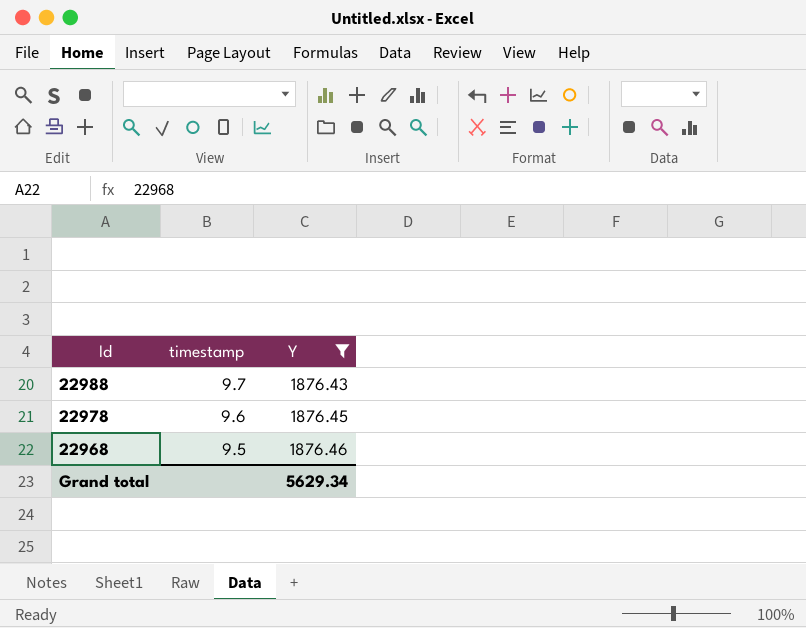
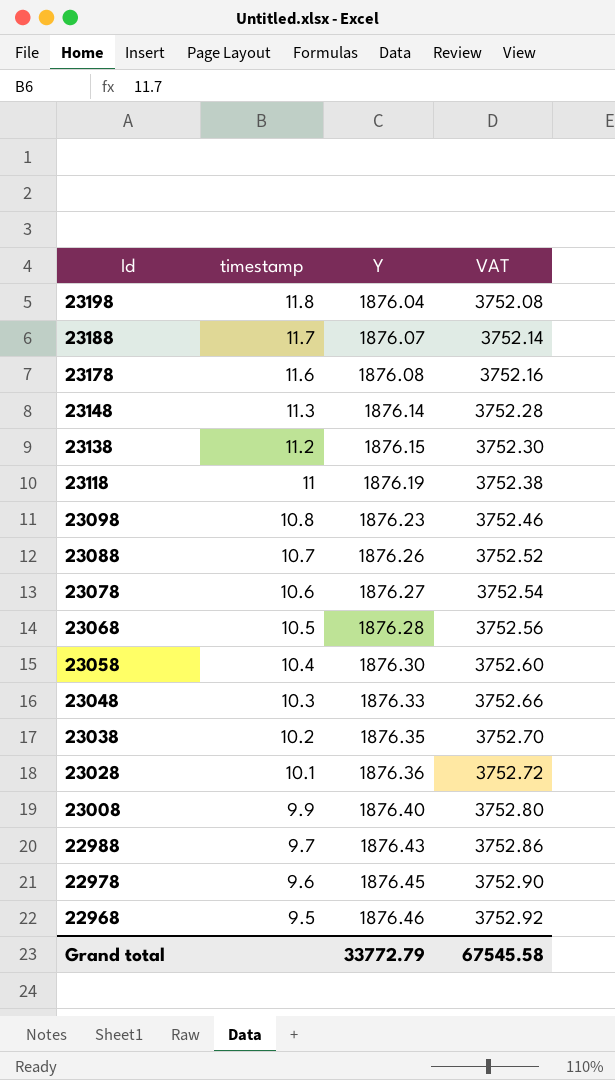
filter: Y >= 1876.43 -> none
column VAT | formula: none -> [Y] * 2
Grand total | Y: 5629.34 -> 33772.79

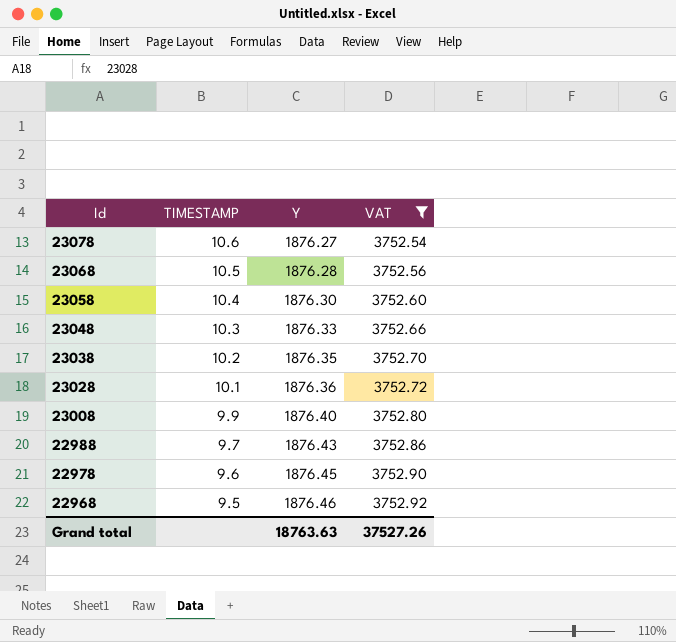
filter: none -> VAT >= 3752.54
column name: timestamp -> TIMESTAMP
Grand total | Y: 33772.79 -> 18763.63
Grand total | VAT: 67545.58 -> 37527.26

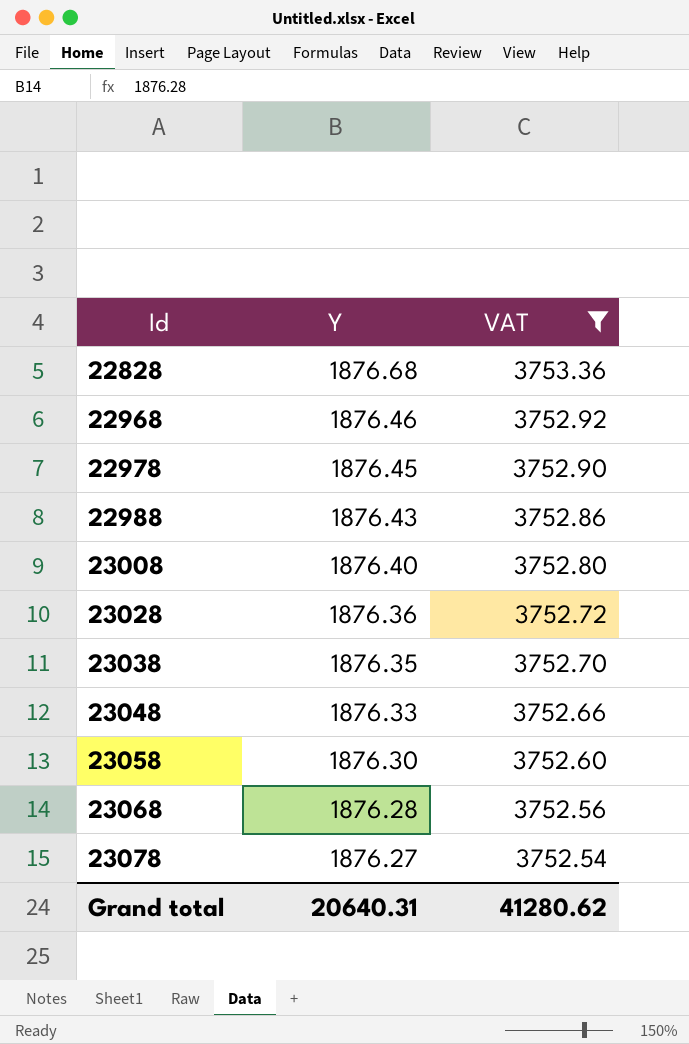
row order: Id descending -> Id ascending
column TIMESTAMP | position: 2 -> none
row 22828: none -> 1876.68 | 3753.36
Grand total | Y: 18763.63 -> 20640.31
Grand total | VAT: 37527.26 -> 41280.62

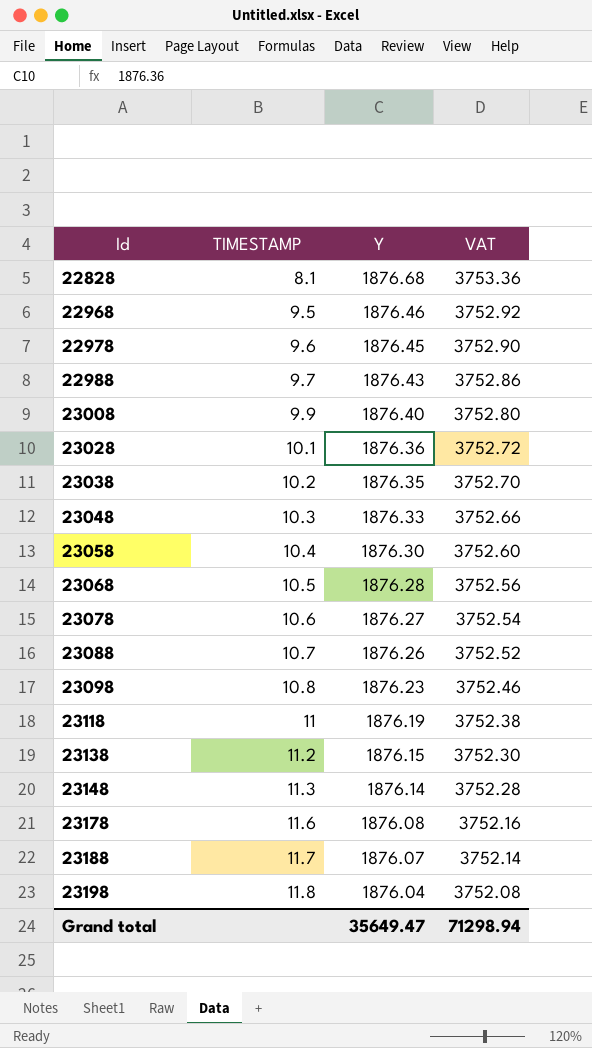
filter: VAT >= 3752.54 -> none
column TIMESTAMP | position: none -> 2
Grand total | Y: 20640.31 -> 35649.47
Grand total | VAT: 41280.62 -> 71298.94

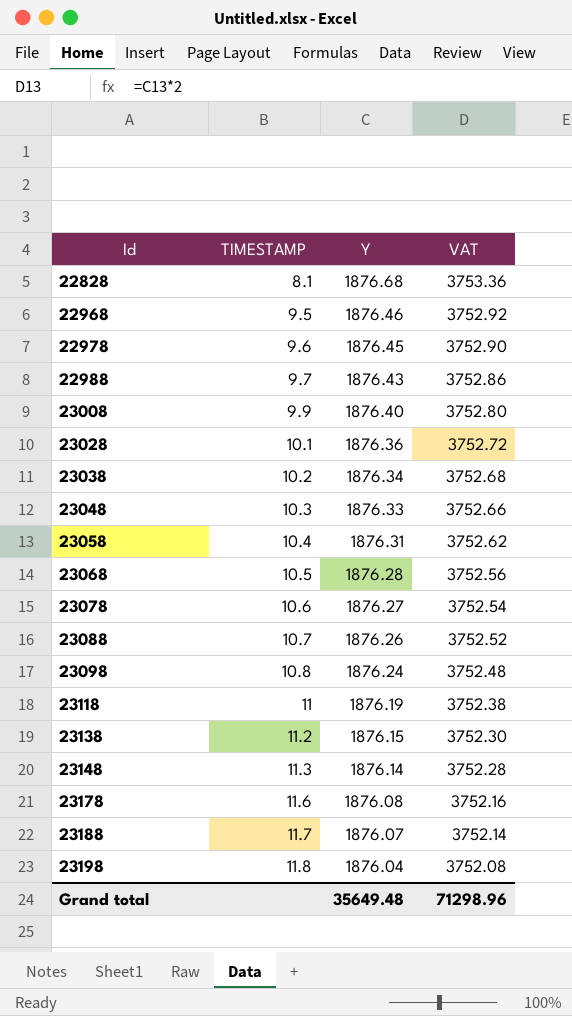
23038 | Y: 1876.35 -> 1876.34
23038 | VAT: 3752.70 -> 3752.68
23058 | Y: 1876.30 -> 1876.31
23058 | VAT: 3752.60 -> 3752.62
23098 | Y: 1876.23 -> 1876.24
23098 | VAT: 3752.46 -> 3752.48
Grand total | Y: 35649.47 -> 35649.48
Grand total | VAT: 71298.94 -> 71298.96

